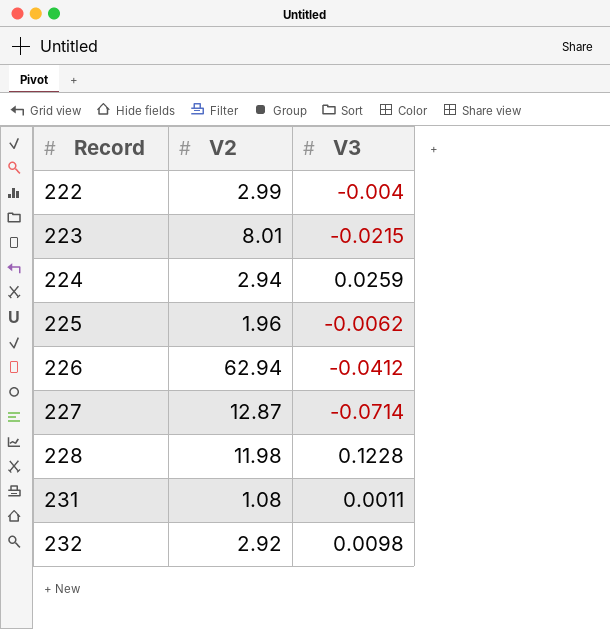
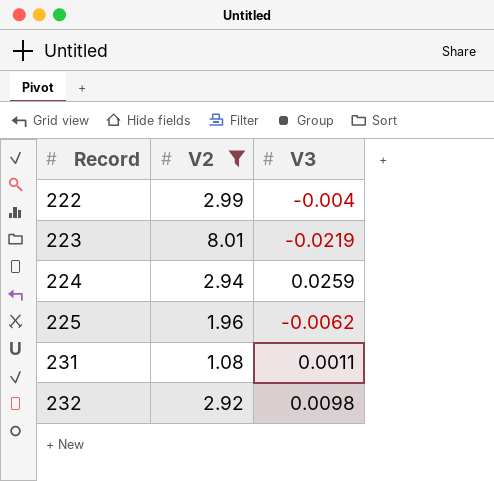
filter: none -> V2 <= 8.01
223 | V3: -0.0215 -> -0.0219

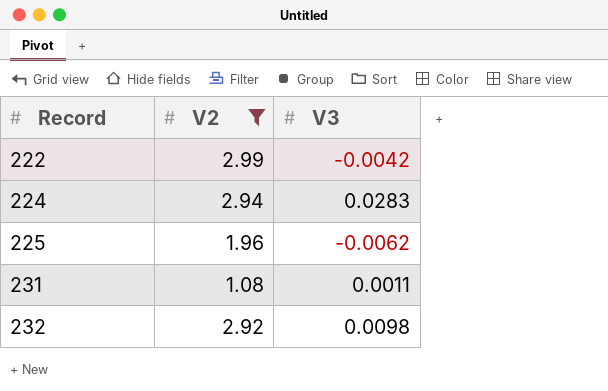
row 223: 8.01 | -0.0219 -> none
222 | V3: -0.004 -> -0.0042
224 | V3: 0.0259 -> 0.0283

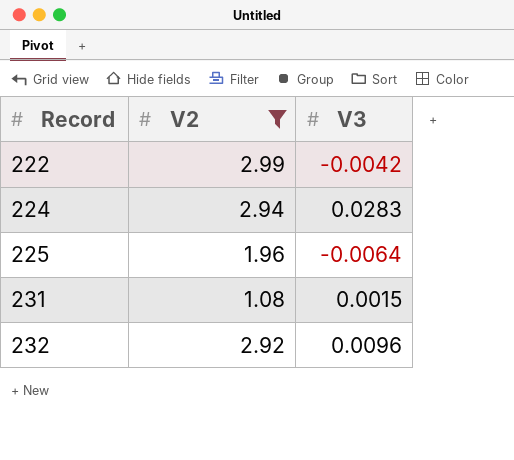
225 | V3: -0.0062 -> -0.0064
231 | V3: 0.0011 -> 0.0015
232 | V3: 0.0098 -> 0.0096

